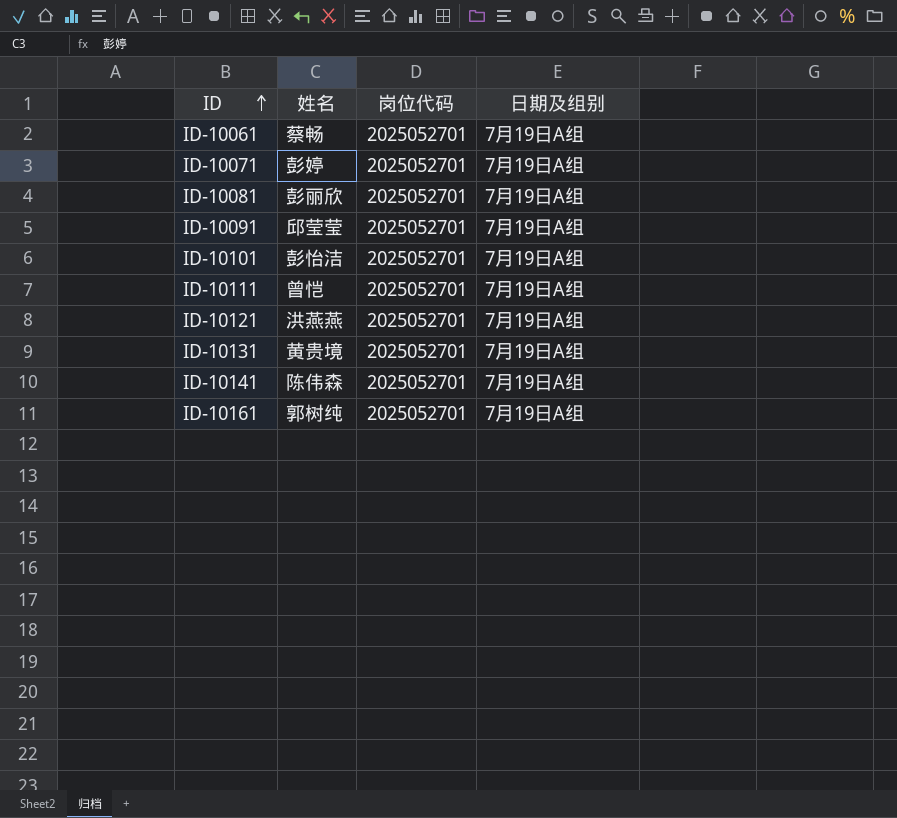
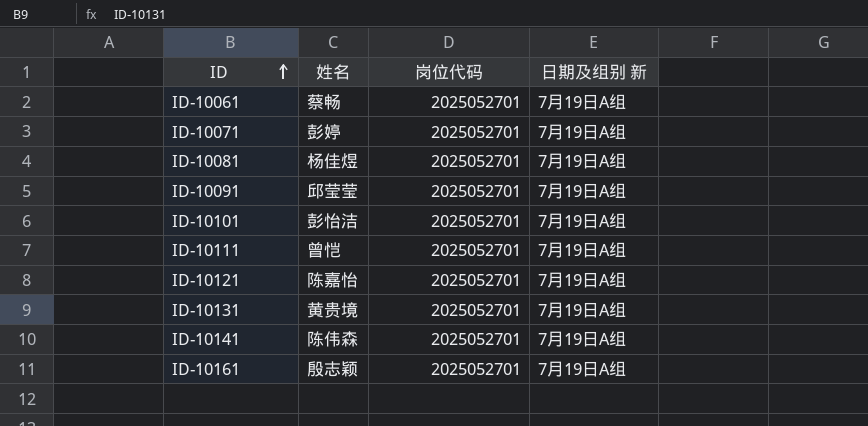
column name: 日期及组别 -> 日期及组别 新
ID-10081 | 姓名: 彭丽欣 -> 杨佳煜
ID-10121 | 姓名: 洪燕燕 -> 陈嘉怡
ID-10161 | 姓名: 郭树纯 -> 殷志颖

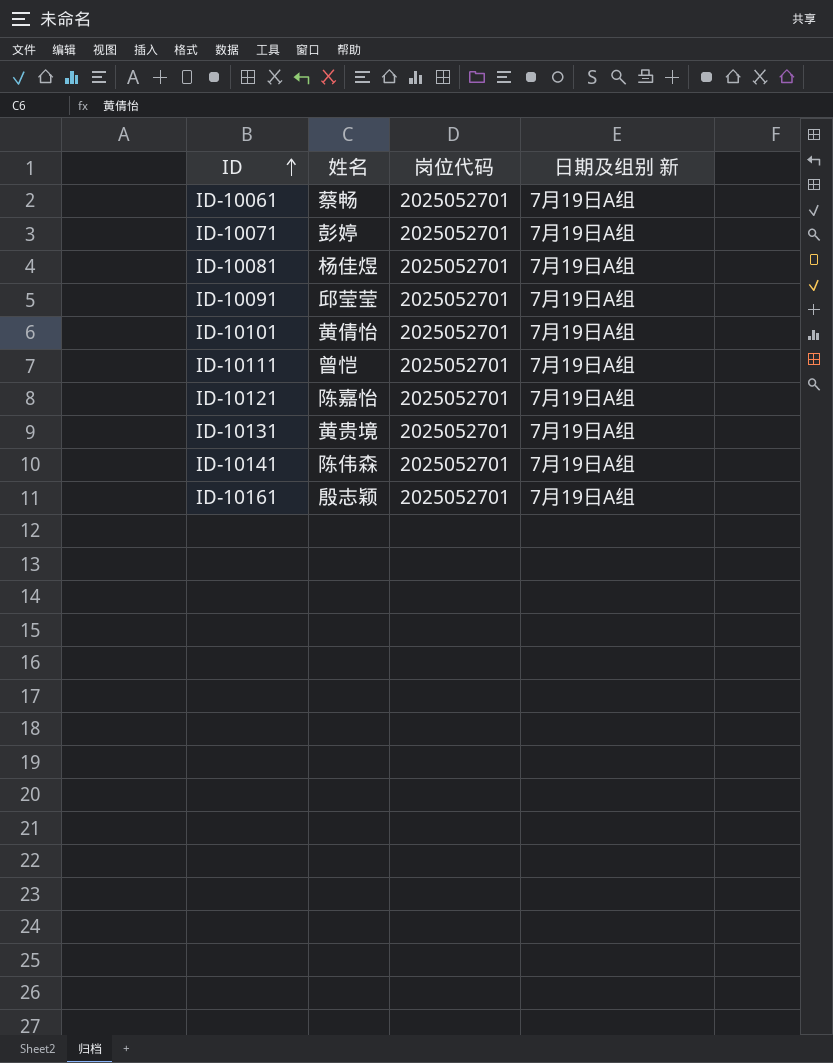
ID-10101 | 姓名: 彭怡洁 -> 黄倩怡

